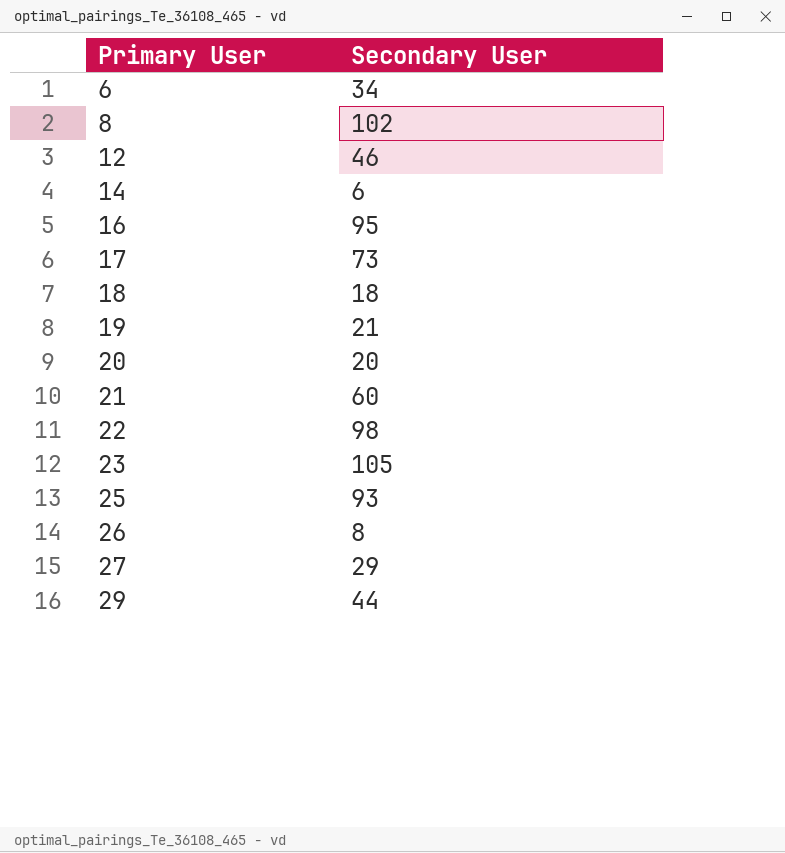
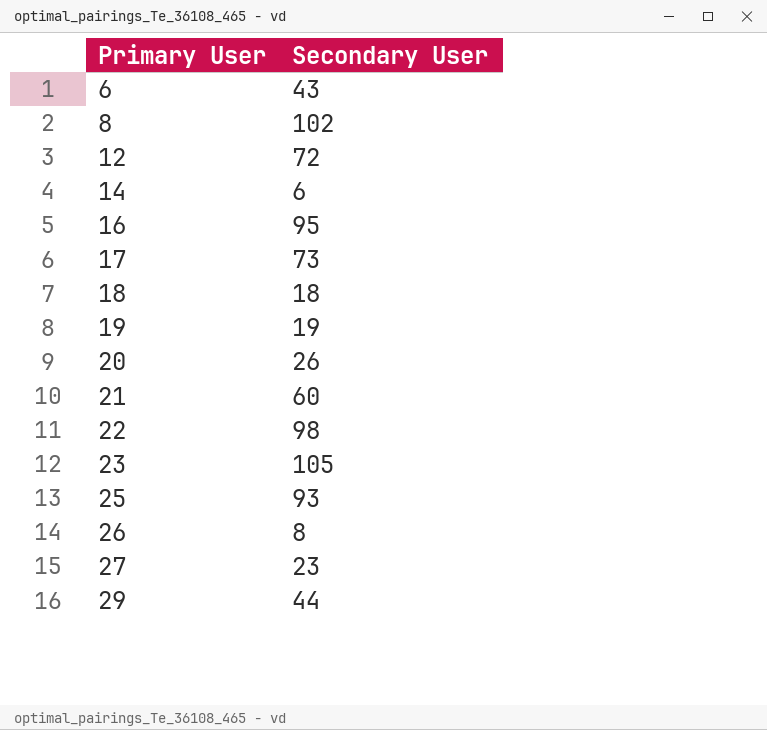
6 | Secondary User: 34 -> 43
12 | Secondary User: 46 -> 72
19 | Secondary User: 21 -> 19
20 | Secondary User: 20 -> 26
27 | Secondary User: 29 -> 23

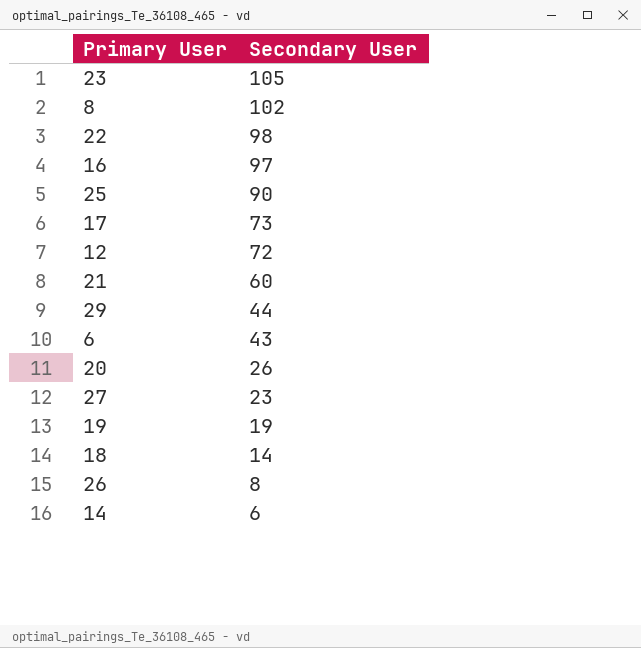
row order: Primary User ascending -> Secondary User descending
16 | Secondary User: 95 -> 97
25 | Secondary User: 93 -> 90
18 | Secondary User: 18 -> 14

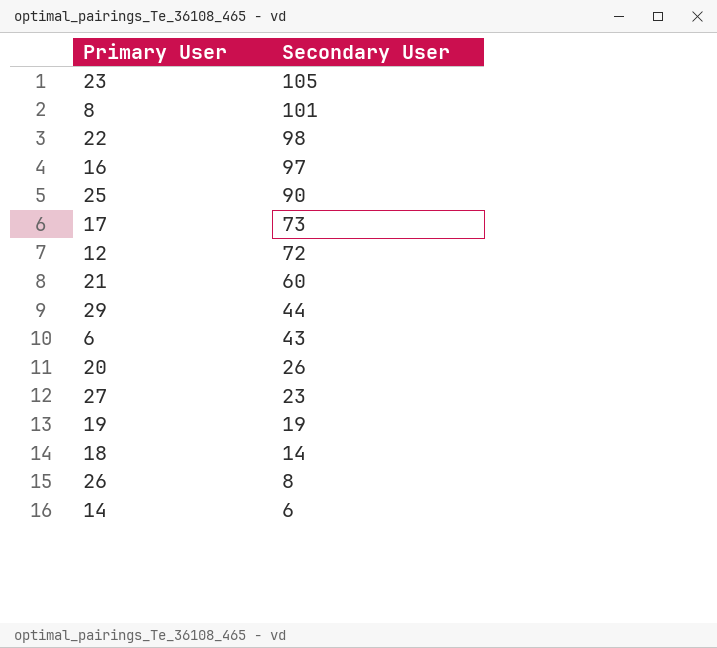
8 | Secondary User: 102 -> 101

